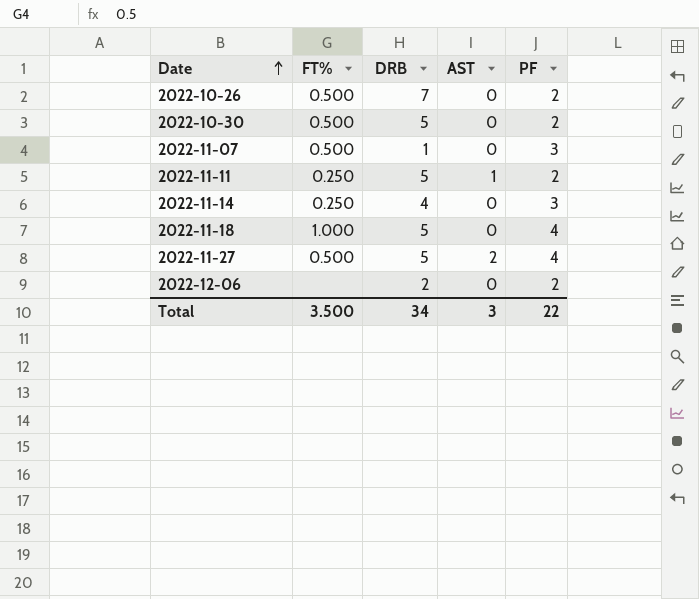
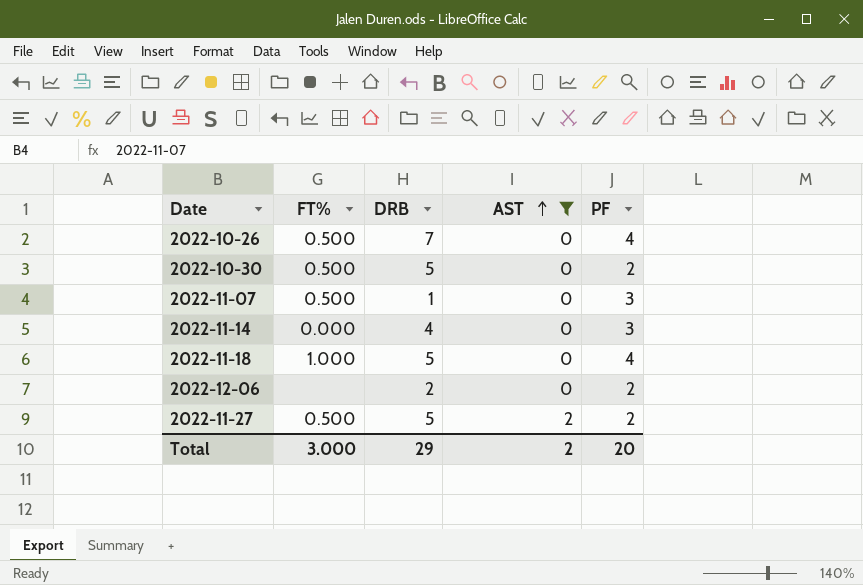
filter: none -> AST != 1
row order: Date ascending -> AST ascending
2022-10-26 | PF: 2 -> 4
2022-11-14 | FT%: 0.250 -> 0.000
2022-11-27 | PF: 4 -> 2
Total | FT%: 3.500 -> 3.000
Total | DRB: 34 -> 29
Total | AST: 3 -> 2
Total | PF: 22 -> 20

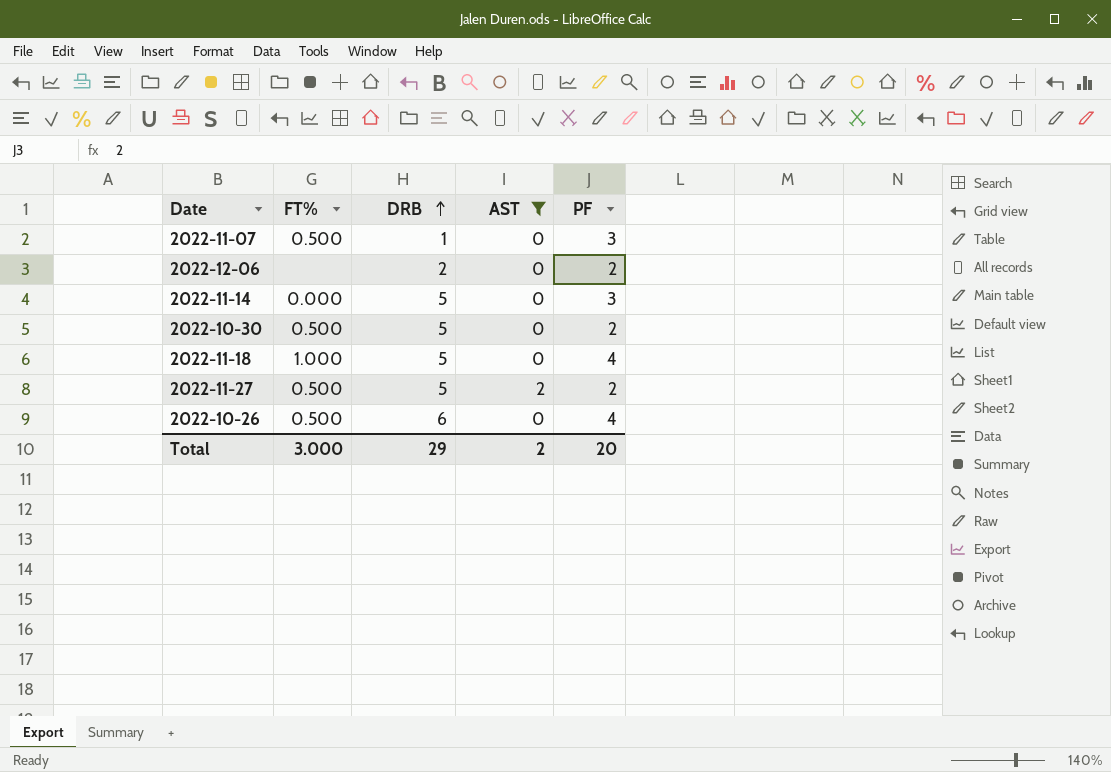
row order: AST ascending -> DRB ascending
2022-11-14 | DRB: 4 -> 5
2022-10-26 | DRB: 7 -> 6

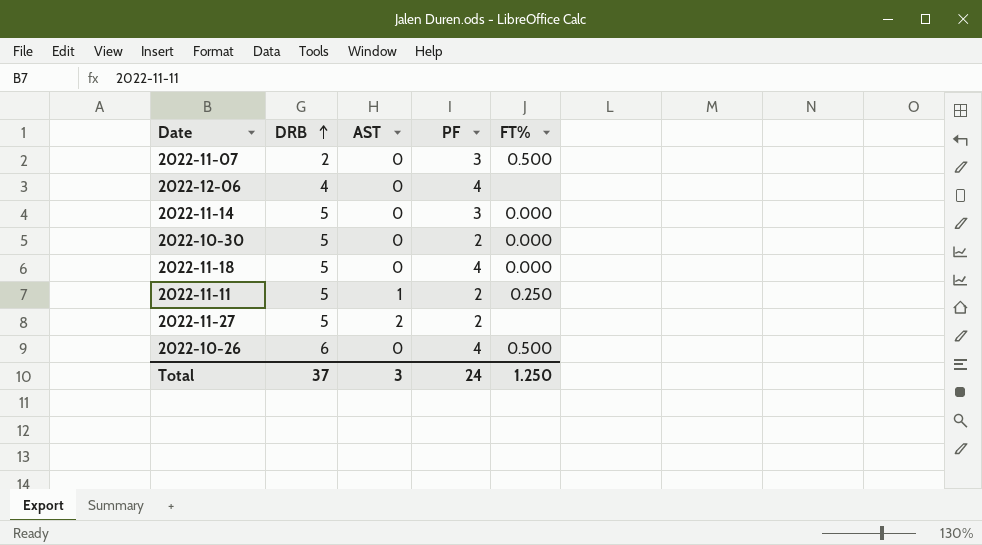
filter: AST != 1 -> none
column FT% | position: 2 -> 5
2022-11-07 | DRB: 1 -> 2
2022-12-06 | DRB: 2 -> 4
2022-12-06 | PF: 2 -> 4
2022-10-30 | FT%: 0.500 -> 0.000
2022-11-18 | FT%: 1.000 -> 0.000
2022-11-27 | FT%: 0.500 -> none
Total | DRB: 29 -> 37
Total | AST: 2 -> 3
Total | PF: 20 -> 24
Total | FT%: 3.000 -> 1.250

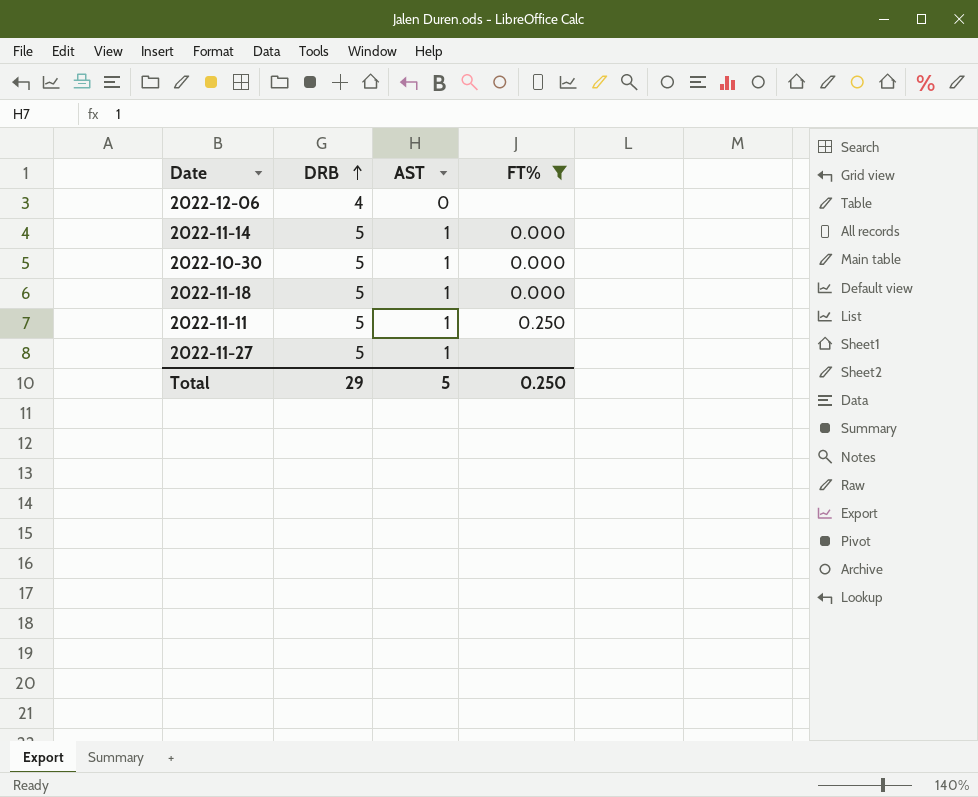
filter: none -> FT% != 0.500
column PF | position: 4 -> none
2022-11-14 | AST: 0 -> 1
2022-10-30 | AST: 0 -> 1
2022-11-18 | AST: 0 -> 1
2022-11-27 | AST: 2 -> 1
Total | DRB: 37 -> 29
Total | AST: 3 -> 5
Total | FT%: 1.250 -> 0.250

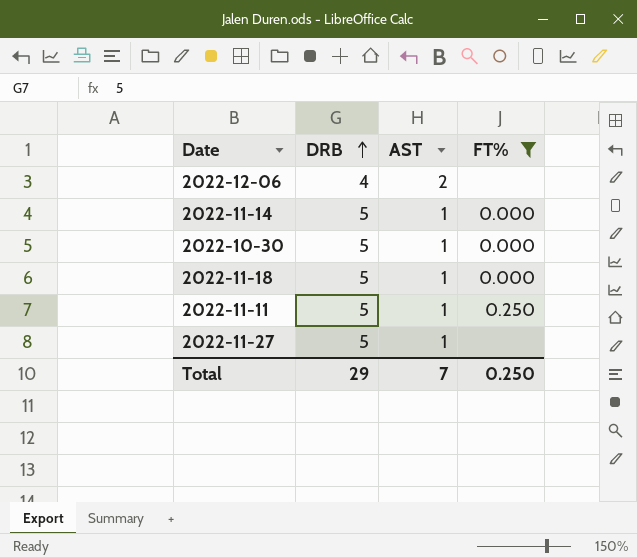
2022-12-06 | AST: 0 -> 2
Total | AST: 5 -> 7

